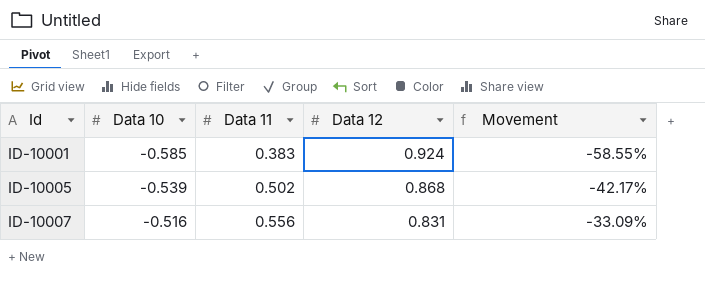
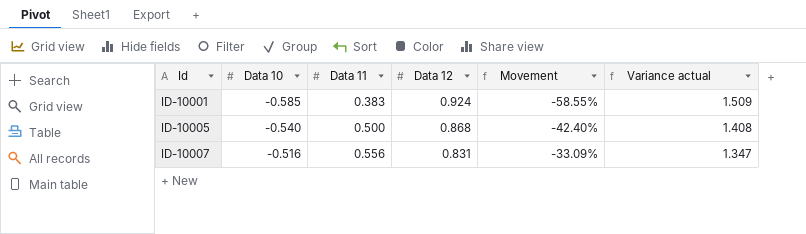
column Variance actual | formula: none -> [Data 12] - [Data 10]
ID-10005 | Data 10: -0.539 -> -0.540
ID-10005 | Data 11: 0.502 -> 0.500
ID-10005 | Movement: -42.17% -> -42.40%

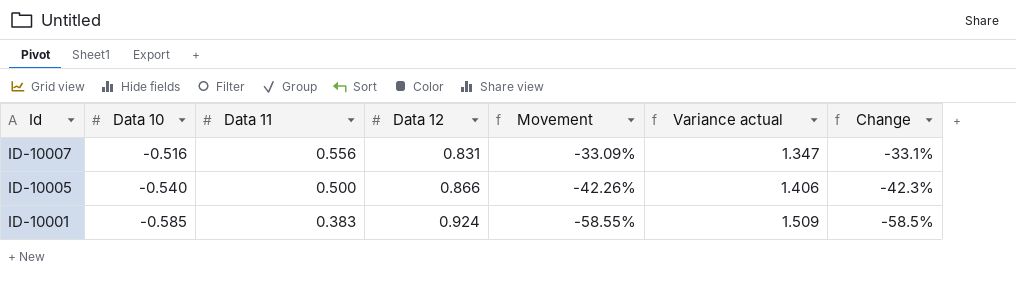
row order: Id ascending -> Id descending
column Change | formula: none -> ([Data 11] - [Data 12]) / [Data 12]
ID-10005 | Data 12: 0.868 -> 0.866
ID-10005 | Movement: -42.40% -> -42.26%
ID-10005 | Variance actual: 1.408 -> 1.406

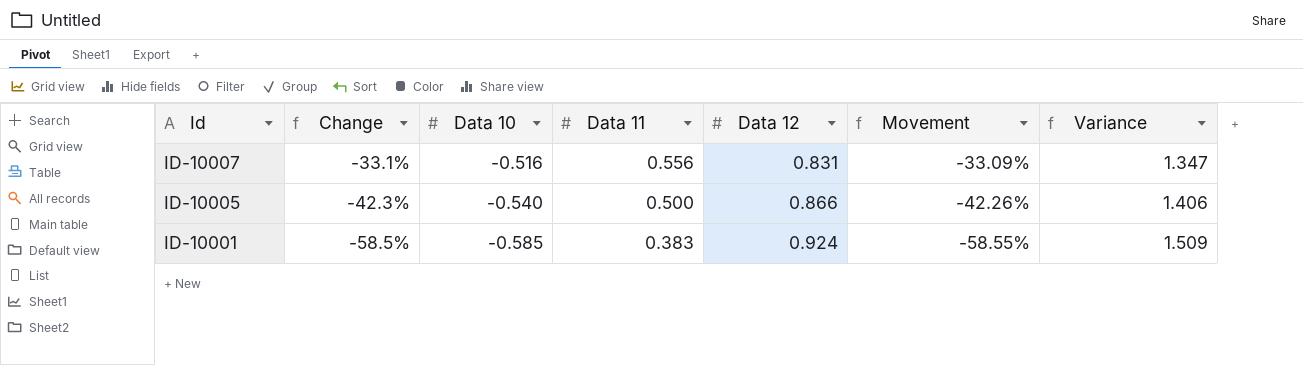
column Change | position: 7 -> 2
column name: Variance actual -> Variance

